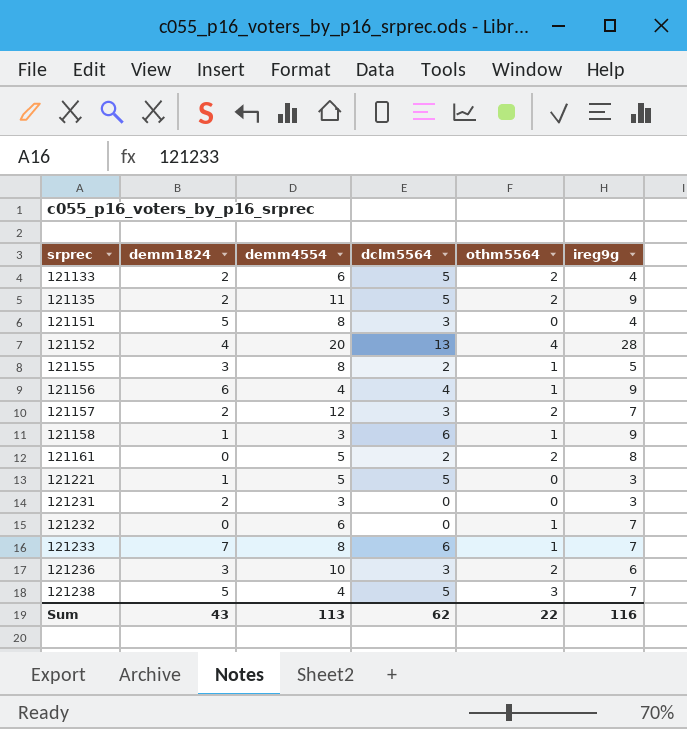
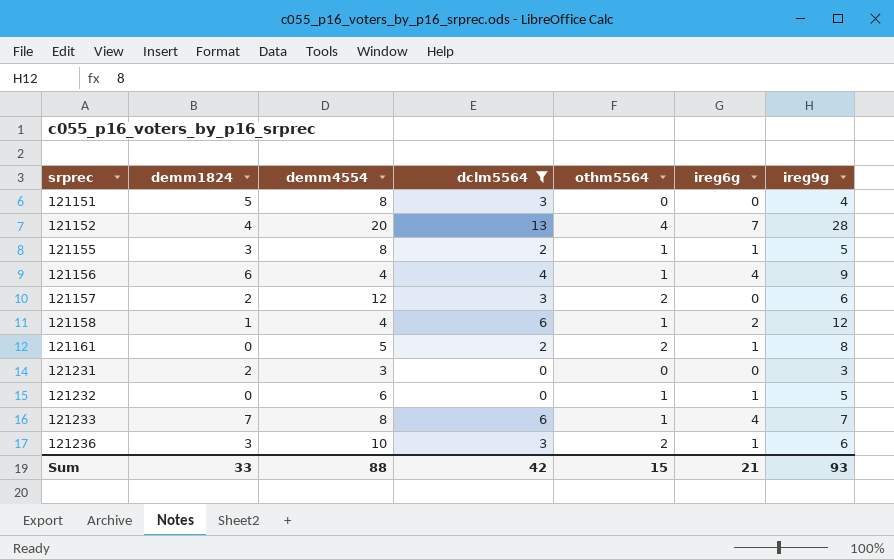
filter: none -> dclm5564 != 5
column ireg6g | position: none -> 6
121157 | ireg9g: 7 -> 6
121158 | demm4554: 3 -> 4
121158 | ireg9g: 9 -> 12
121232 | ireg9g: 7 -> 5
Sum | demm1824: 43 -> 33
Sum | demm4554: 113 -> 88
Sum | dclm5564: 62 -> 42
Sum | othm5564: 22 -> 15
Sum | ireg9g: 116 -> 93

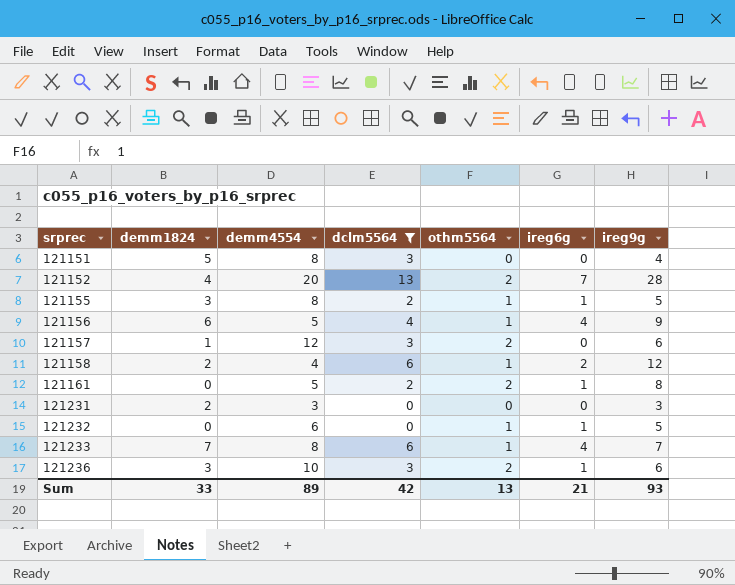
121152 | othm5564: 4 -> 2
121156 | demm4554: 4 -> 5
121157 | demm1824: 2 -> 1
121158 | demm1824: 1 -> 2
Sum | demm4554: 88 -> 89
Sum | othm5564: 15 -> 13

